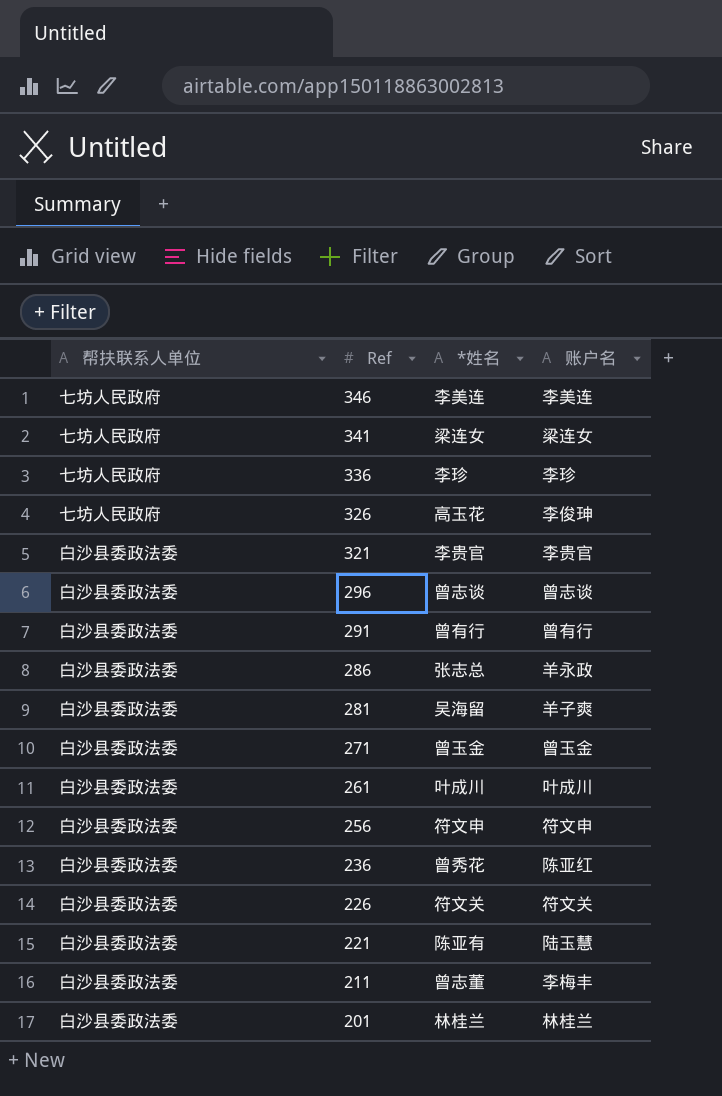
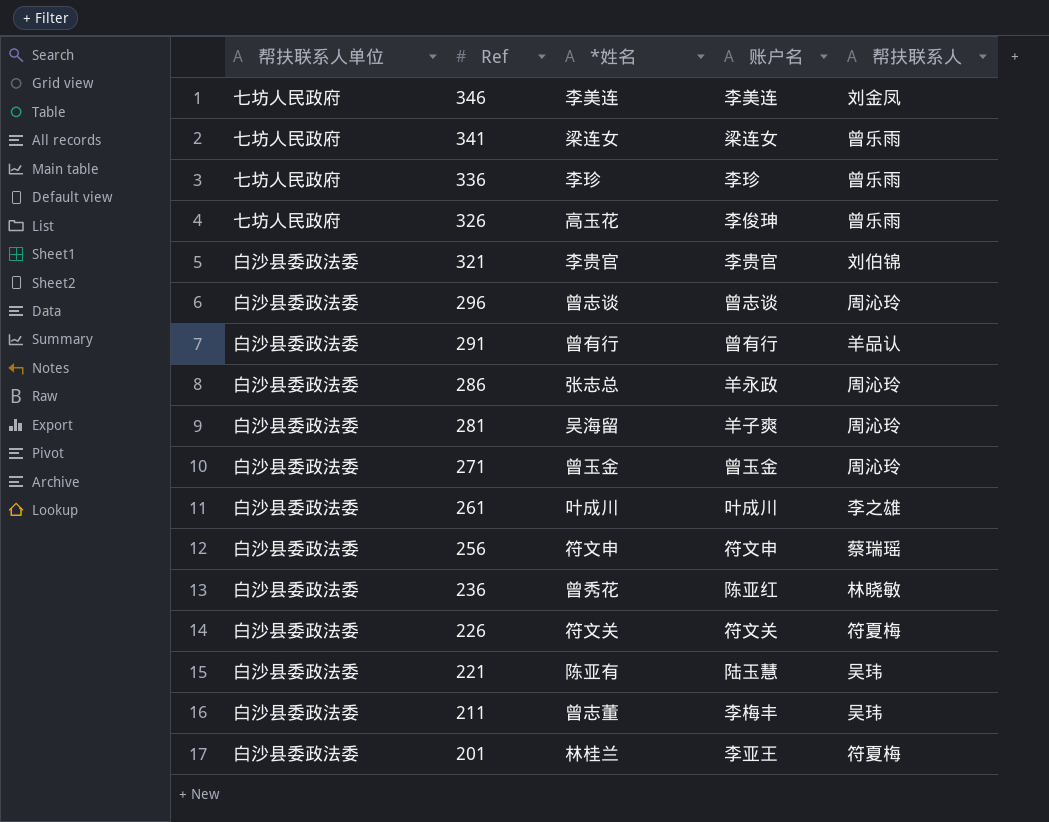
column 帮扶联系人 | position: none -> 5
201 | 账户名: 林桂兰 -> 李亚王

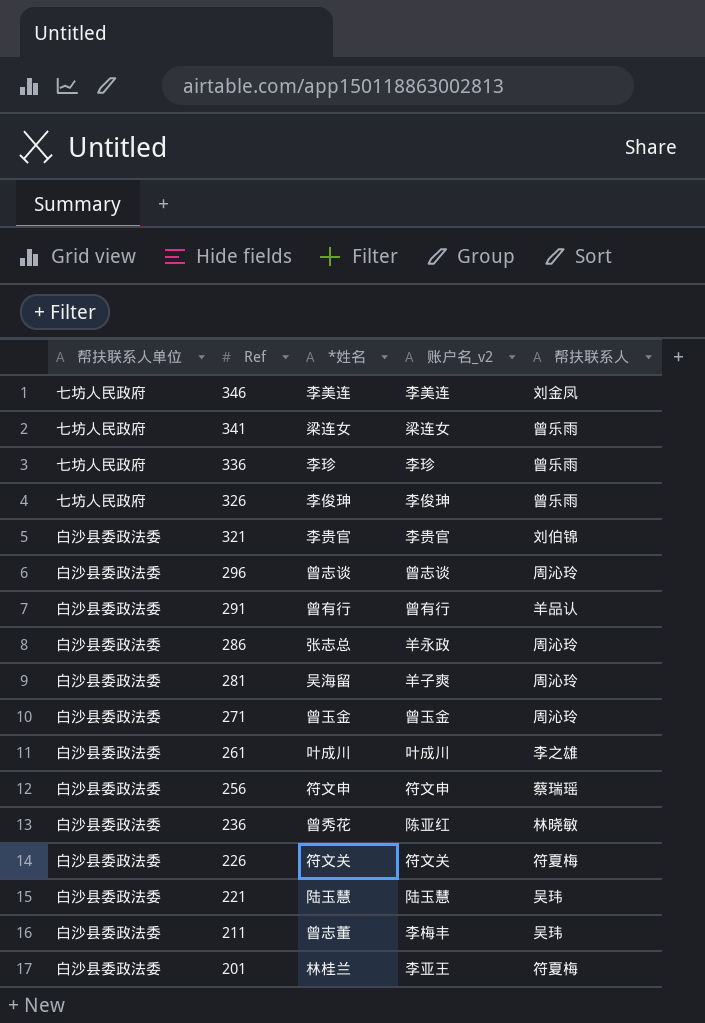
column name: 账户名 -> 账户名_v2
326 | *姓名: 高玉花 -> 李俊珅
221 | *姓名: 陈亚有 -> 陆玉慧

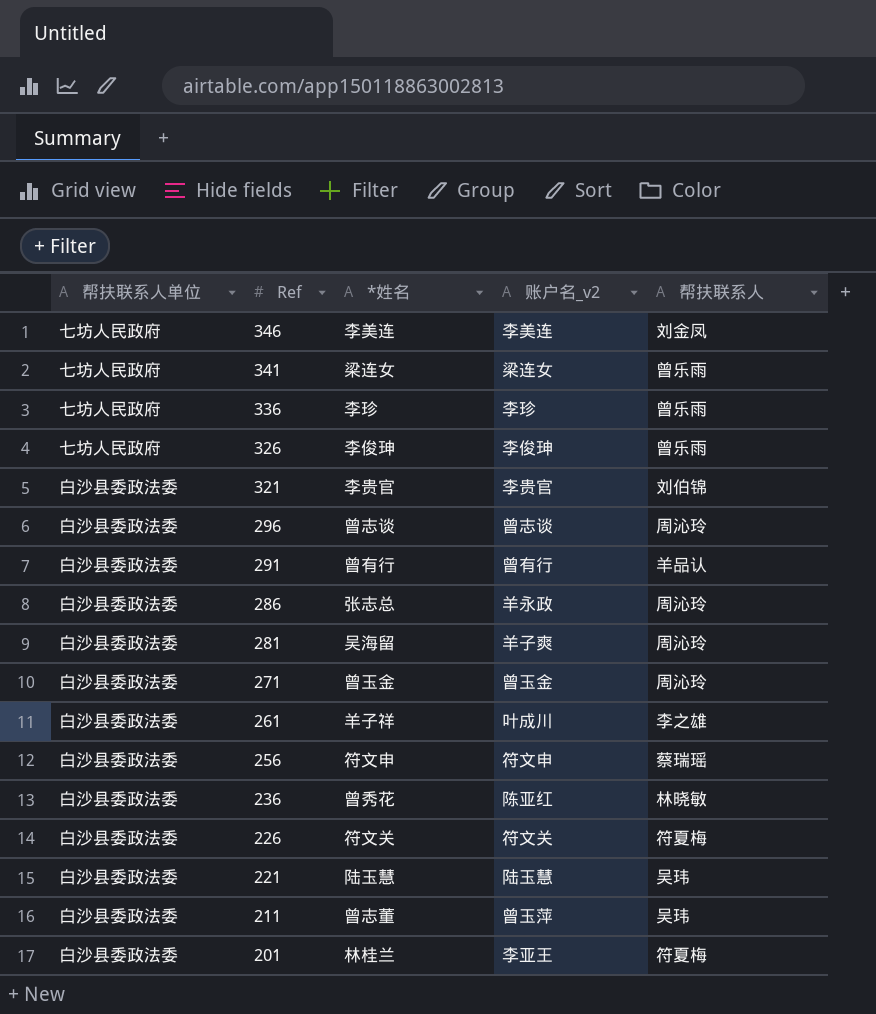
261 | *姓名: 叶成川 -> 羊子祥
211 | 账户名_v2: 李梅丰 -> 曾玉萍

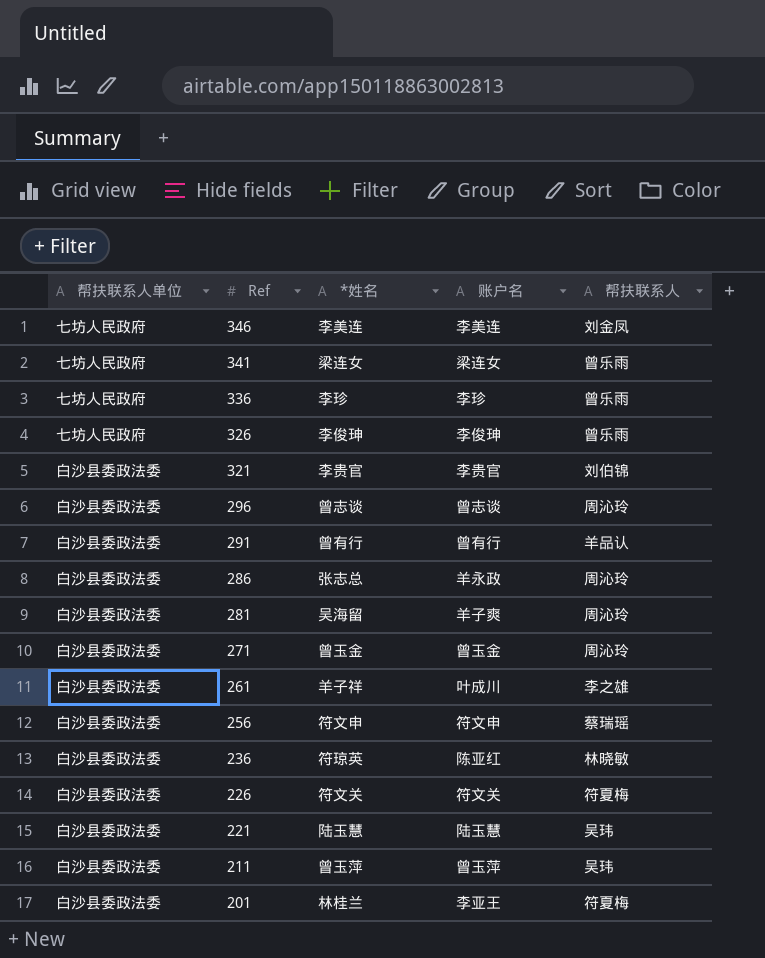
column name: 账户名_v2 -> 账户名
236 | *姓名: 曾秀花 -> 符琼英
211 | *姓名: 曾志董 -> 曾玉萍

